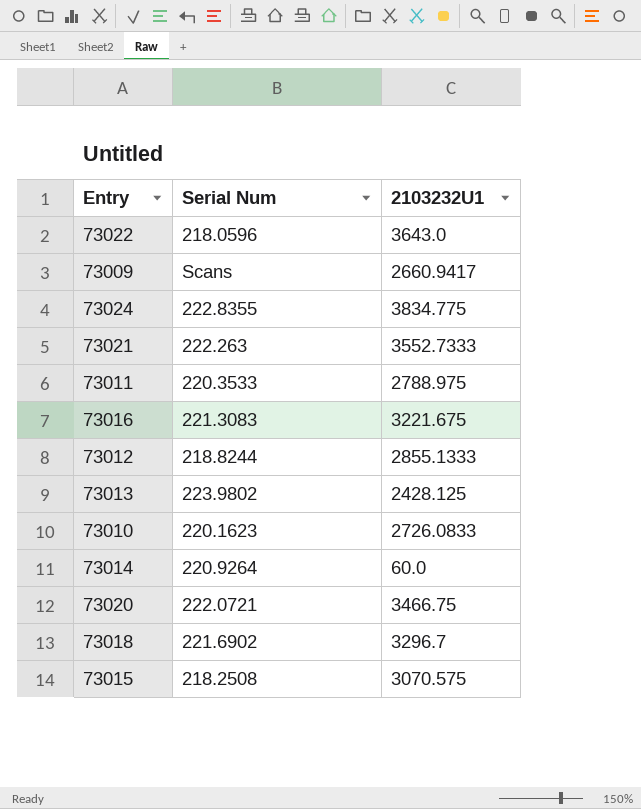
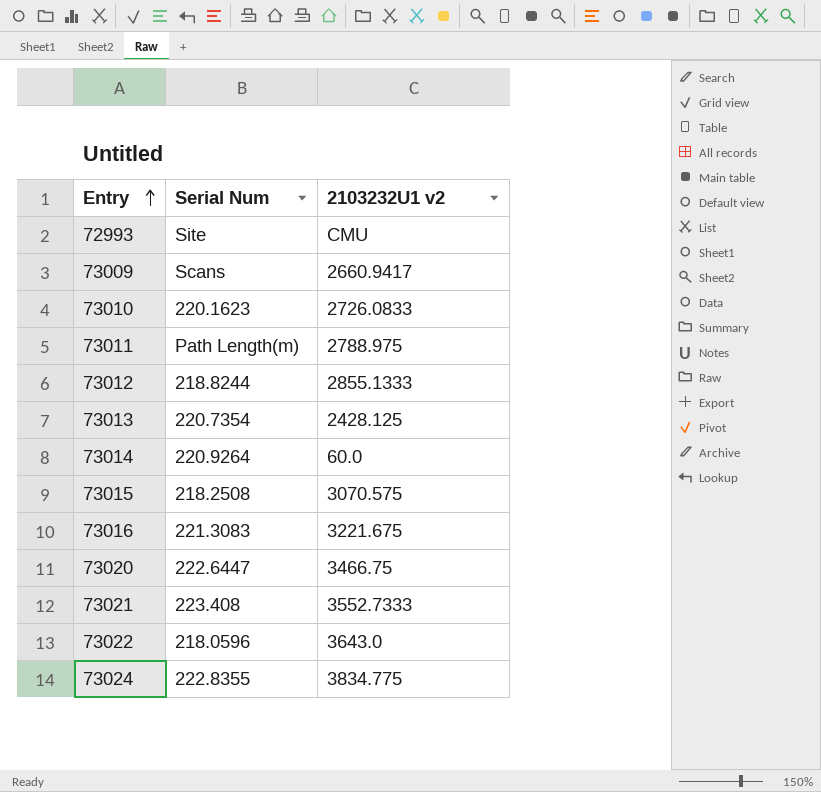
row order: none -> Entry ascending
column name: 2103232U1 -> 2103232U1 v2
row 73018: 221.6902 | 3296.7 -> none
row 72993: none -> Site | CMU
73011 | Serial Num: 220.3533 -> Path Length(m)
73013 | Serial Num: 223.9802 -> 220.7354
73020 | Serial Num: 222.0721 -> 222.6447
73021 | Serial Num: 222.263 -> 223.408

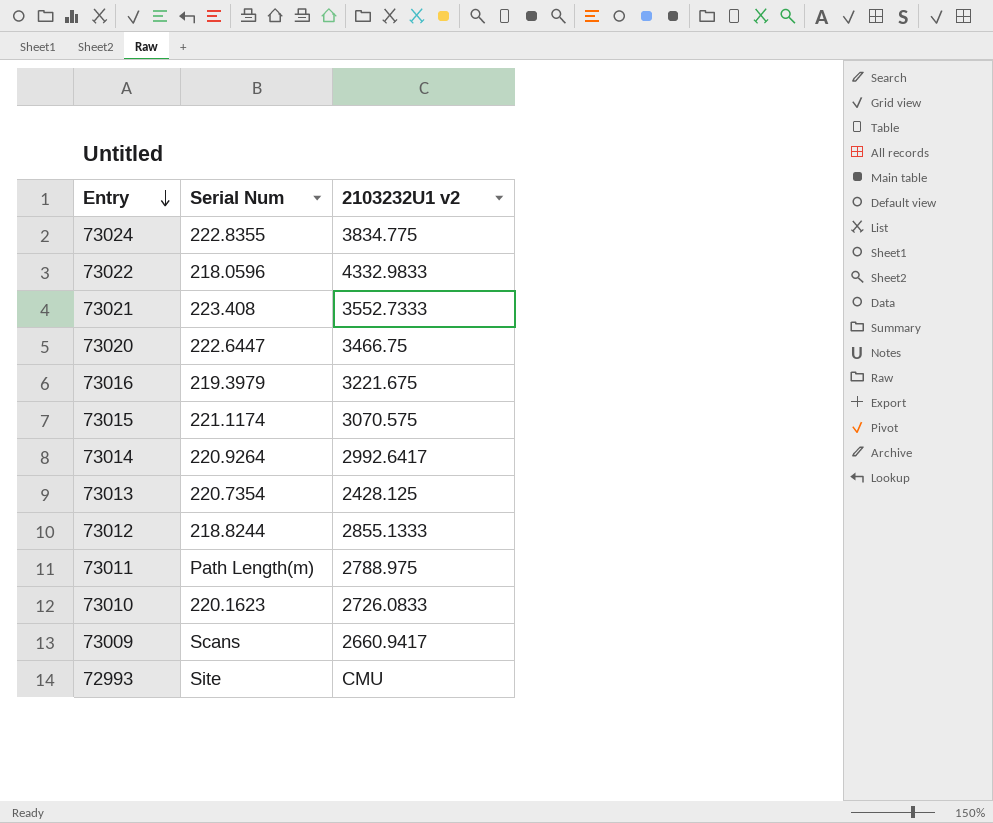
row order: Entry ascending -> Entry descending
73022 | 2103232U1 v2: 3643.0 -> 4332.9833
73016 | Serial Num: 221.3083 -> 219.3979
73015 | Serial Num: 218.2508 -> 221.1174
73014 | 2103232U1 v2: 60.0 -> 2992.6417

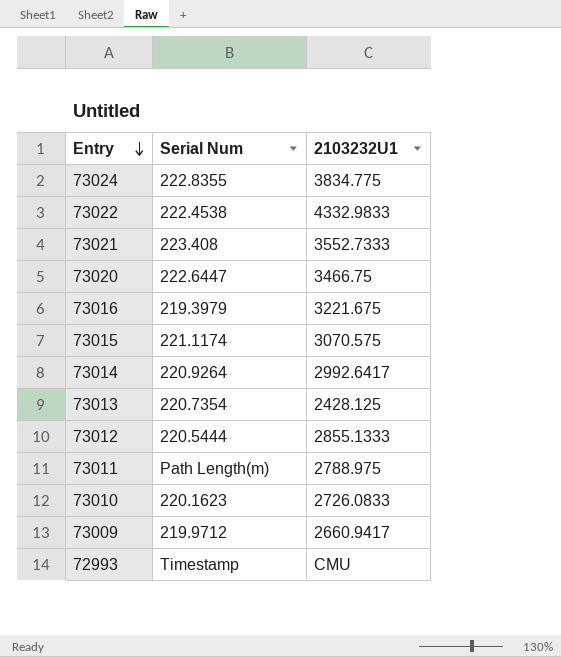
column name: 2103232U1 v2 -> 2103232U1
73022 | Serial Num: 218.0596 -> 222.4538
73012 | Serial Num: 218.8244 -> 220.5444
73009 | Serial Num: Scans -> 219.9712
72993 | Serial Num: Site -> Timestamp

